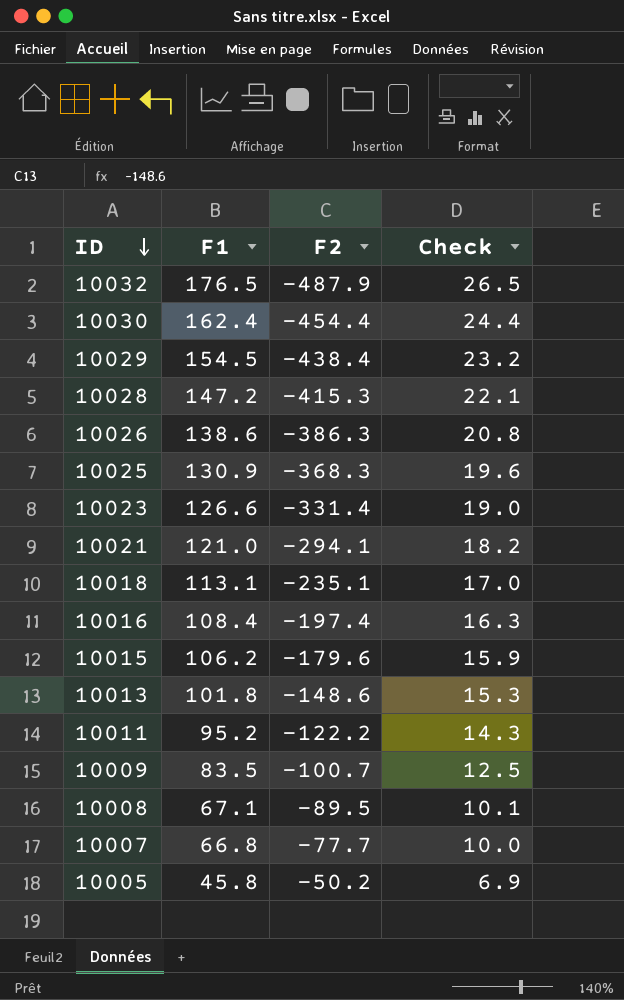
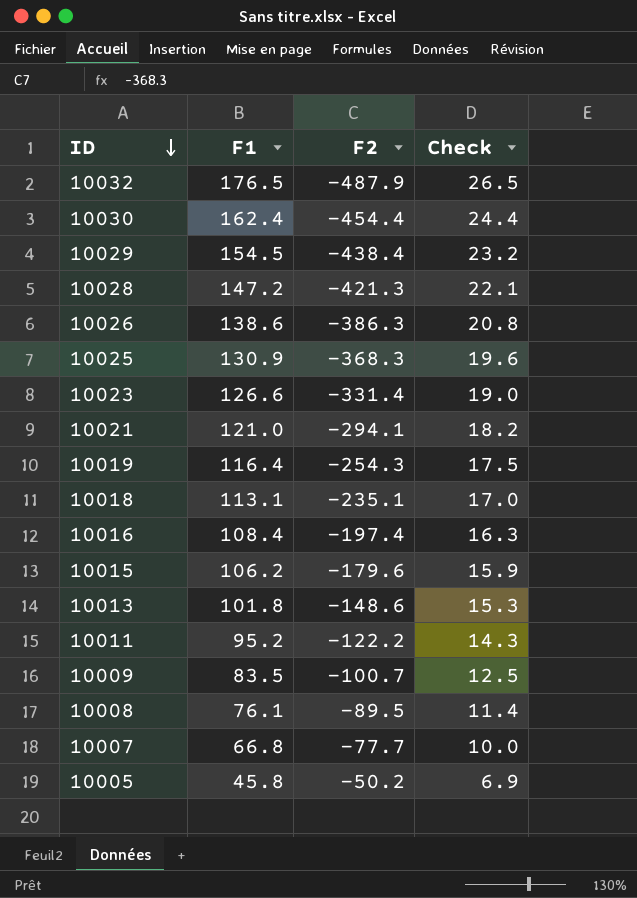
10028 | F2: -415.3 -> -421.3
row 10019: none -> 116.4 | -254.3 | 17.5
10008 | F1: 67.1 -> 76.1
10008 | Check: 10.1 -> 11.4

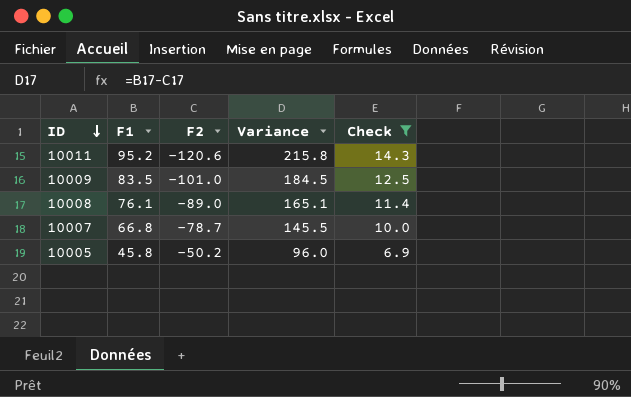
filter: none -> Check <= 14.3
column Variance | formula: none -> [F1] - [F2]
10011 | F2: -122.2 -> -120.6
10009 | F2: -100.7 -> -101.0
10008 | F2: -89.5 -> -89.0
10007 | F2: -77.7 -> -78.7

